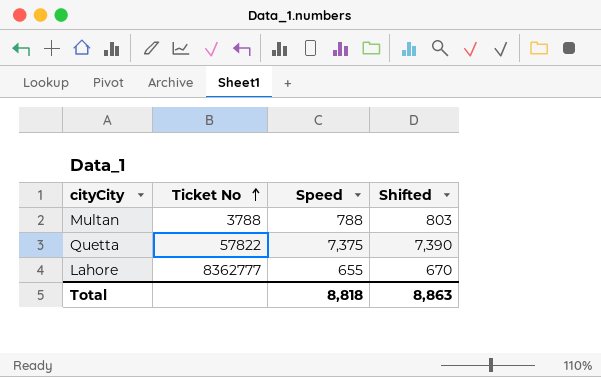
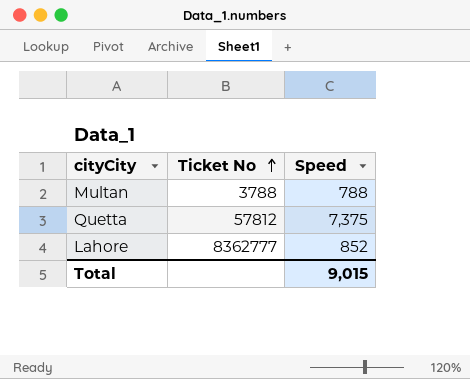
column Shifted | formula: [Speed] + 15 -> none
Quetta | Ticket No: 57822 -> 57812
Lahore | Speed: 655 -> 852
Total | Speed: 8,818 -> 9,015

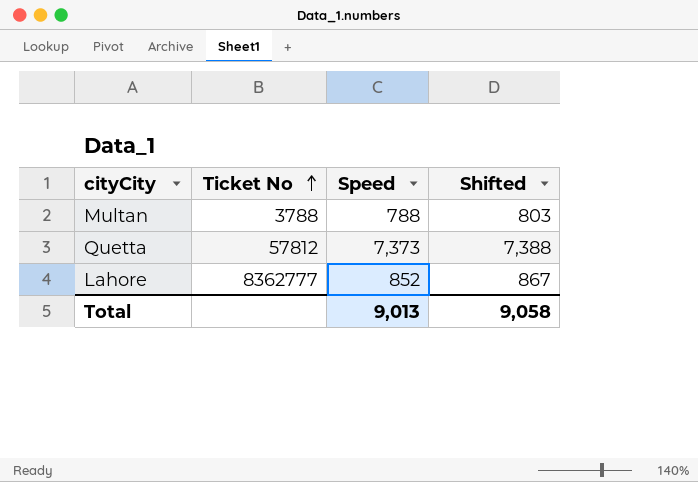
column Shifted | formula: none -> [Speed] + 15
Quetta | Speed: 7,375 -> 7,373
Total | Speed: 9,015 -> 9,013

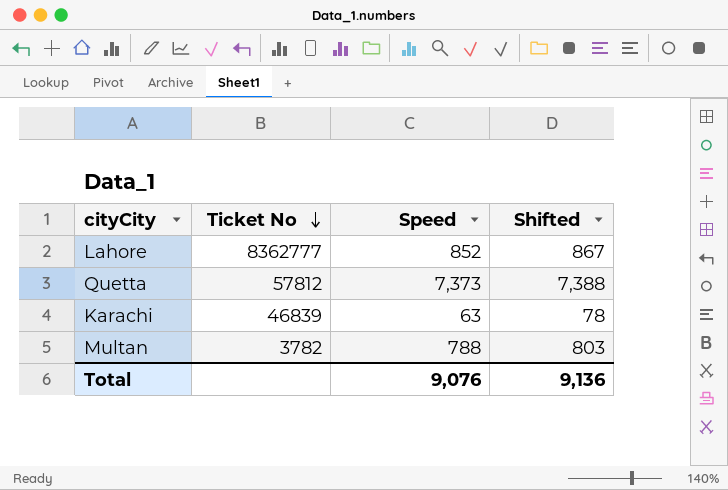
row order: Ticket No ascending -> Ticket No descending
row Karachi: none -> 46839 | 63 | 78
Multan | Ticket No: 3788 -> 3782
Total | Speed: 9,013 -> 9,076
Total | Shifted: 9,058 -> 9,136

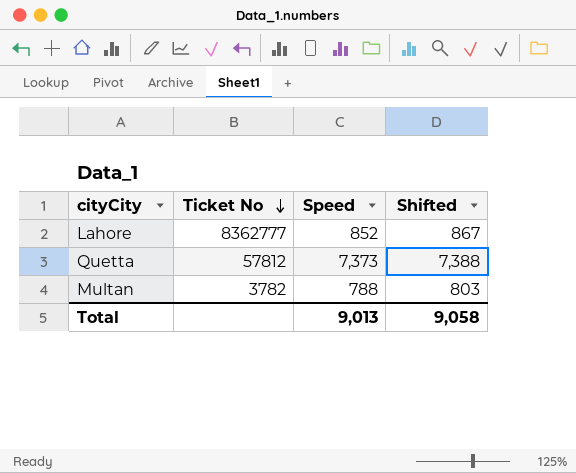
row Karachi: 46839 | 63 | 78 -> none
Total | Speed: 9,076 -> 9,013
Total | Shifted: 9,136 -> 9,058

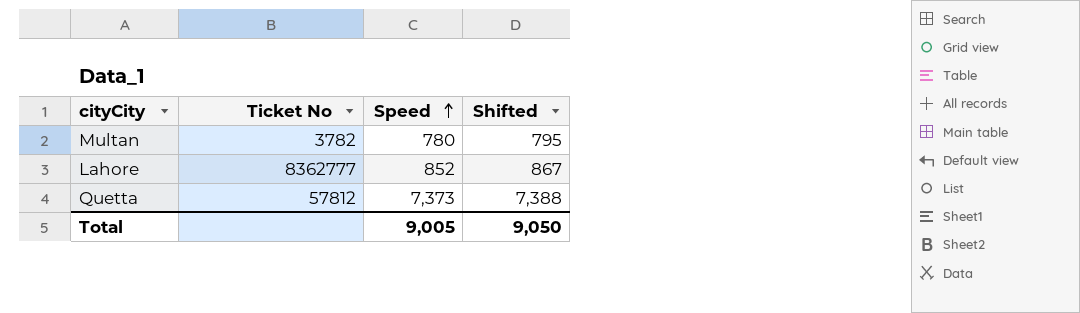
row order: Ticket No descending -> Speed ascending
Multan | Speed: 788 -> 780
Multan | Shifted: 803 -> 795
Total | Speed: 9,013 -> 9,005
Total | Shifted: 9,058 -> 9,050

